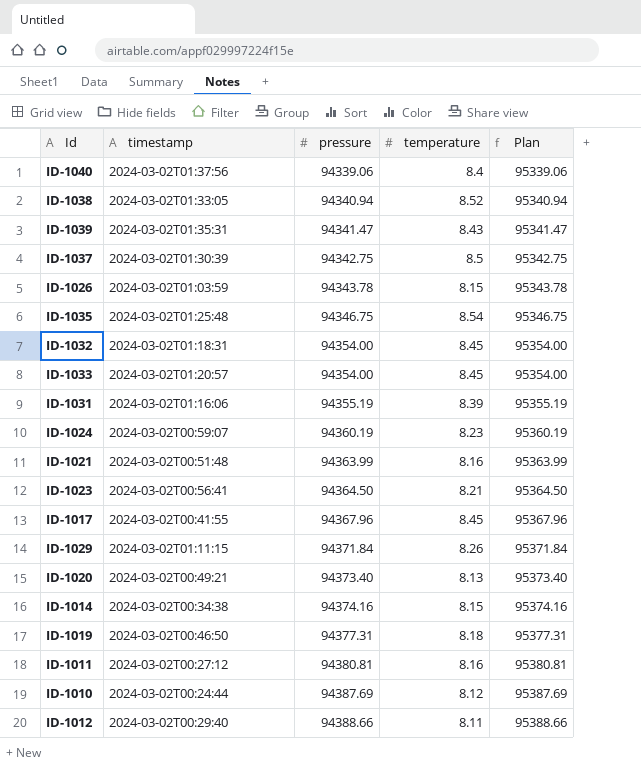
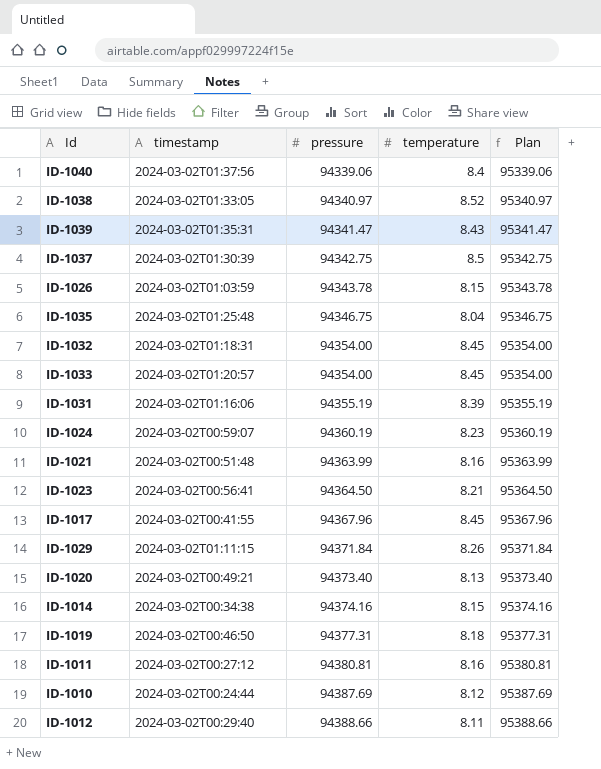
ID-1038 | pressure: 94340.94 -> 94340.97
ID-1038 | Plan: 95340.94 -> 95340.97
ID-1035 | temperature: 8.54 -> 8.04

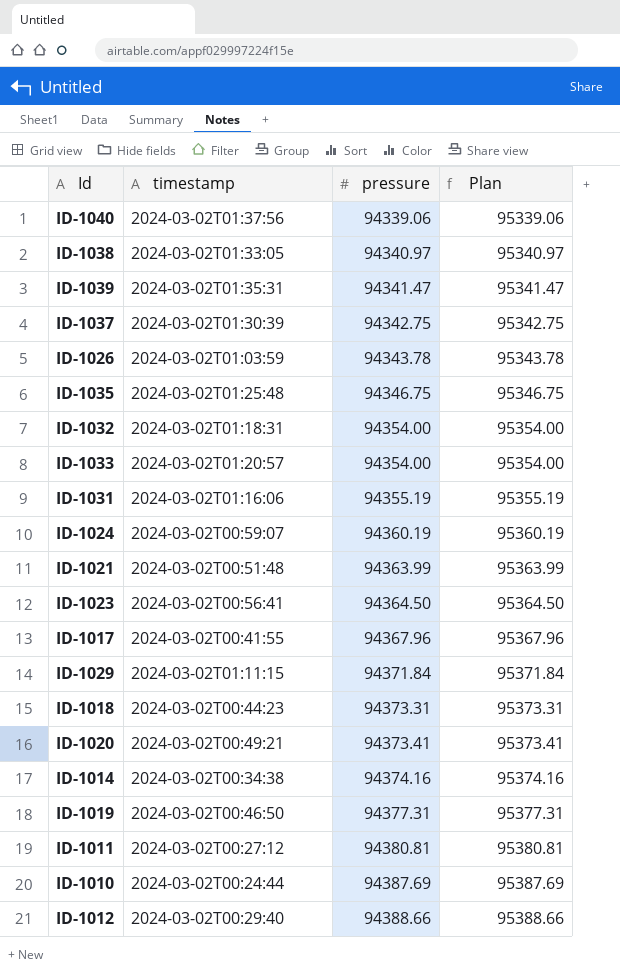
column temperature | position: 4 -> none
row ID-1018: none -> 2024-03-02T00:44:23 | 94373.31 | 95373.31
ID-1020 | pressure: 94373.40 -> 94373.41
ID-1020 | Plan: 95373.40 -> 95373.41

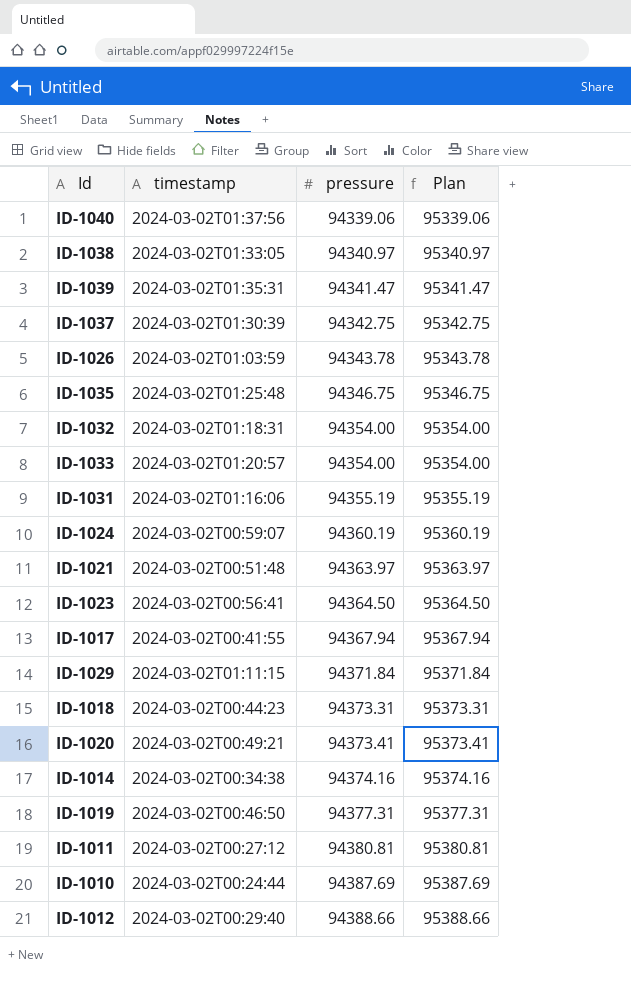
ID-1021 | pressure: 94363.99 -> 94363.97
ID-1021 | Plan: 95363.99 -> 95363.97
ID-1017 | pressure: 94367.96 -> 94367.94
ID-1017 | Plan: 95367.96 -> 95367.94

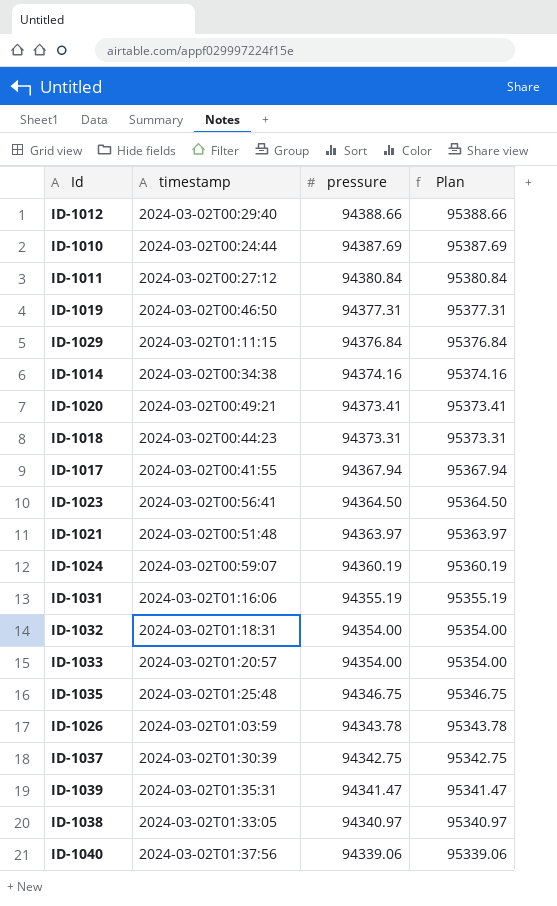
row order: pressure ascending -> pressure descending
ID-1011 | pressure: 94380.81 -> 94380.84
ID-1011 | Plan: 95380.81 -> 95380.84
ID-1029 | pressure: 94371.84 -> 94376.84
ID-1029 | Plan: 95371.84 -> 95376.84

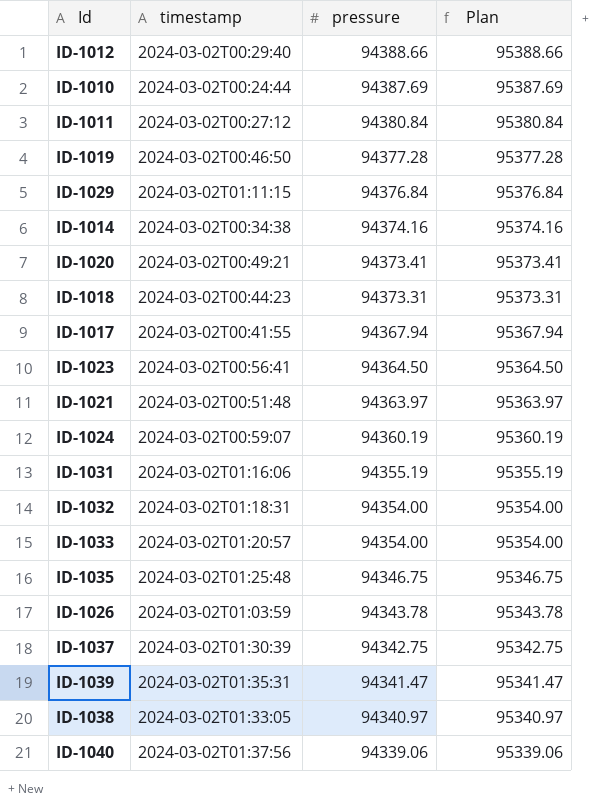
ID-1019 | pressure: 94377.31 -> 94377.28
ID-1019 | Plan: 95377.31 -> 95377.28

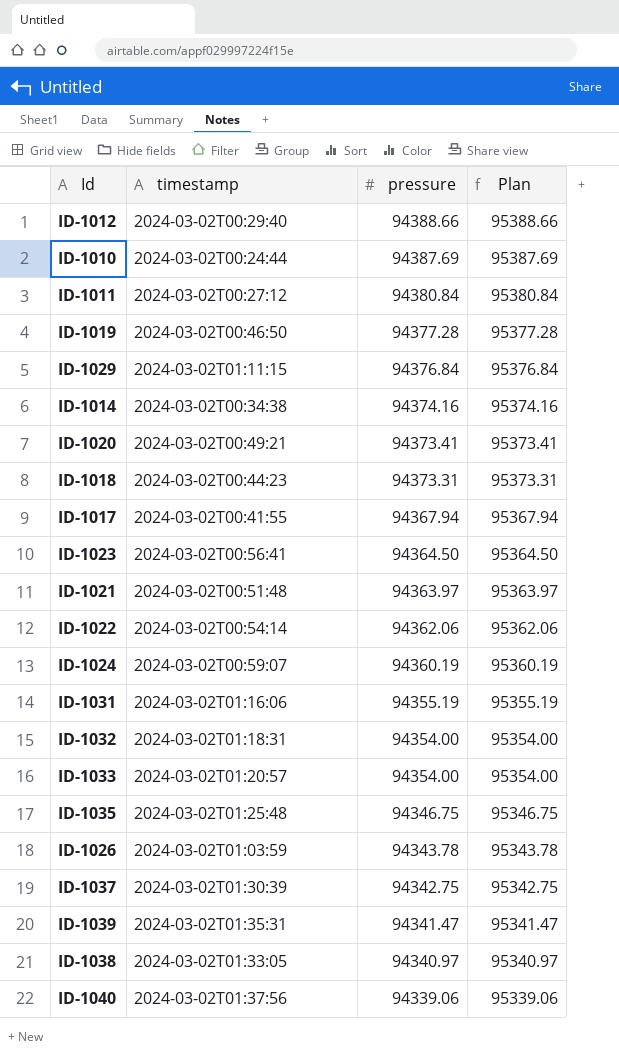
row ID-1022: none -> 2024-03-02T00:54:14 | 94362.06 | 95362.06

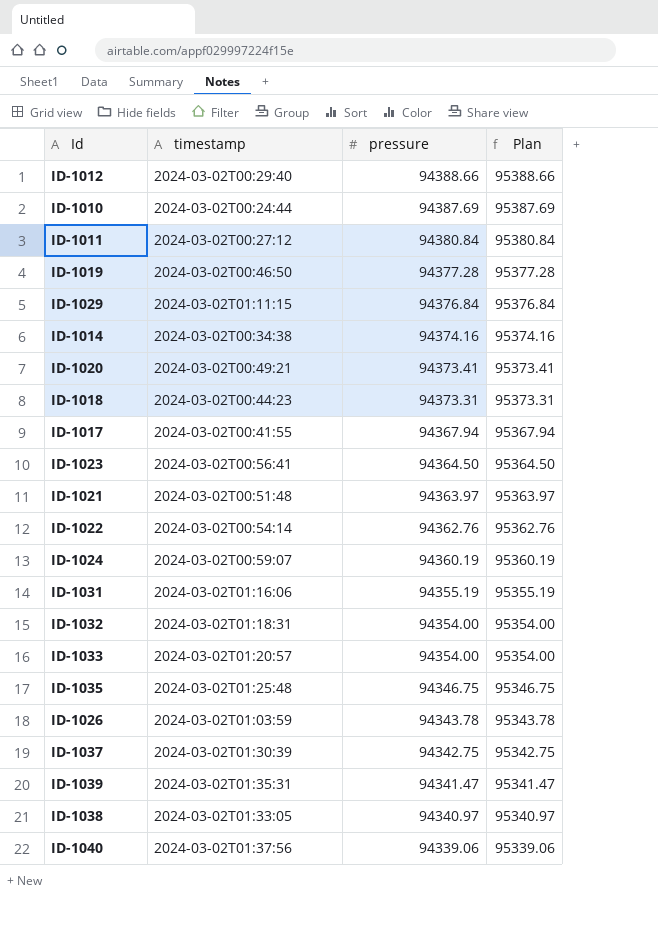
ID-1022 | pressure: 94362.06 -> 94362.76
ID-1022 | Plan: 95362.06 -> 95362.76

